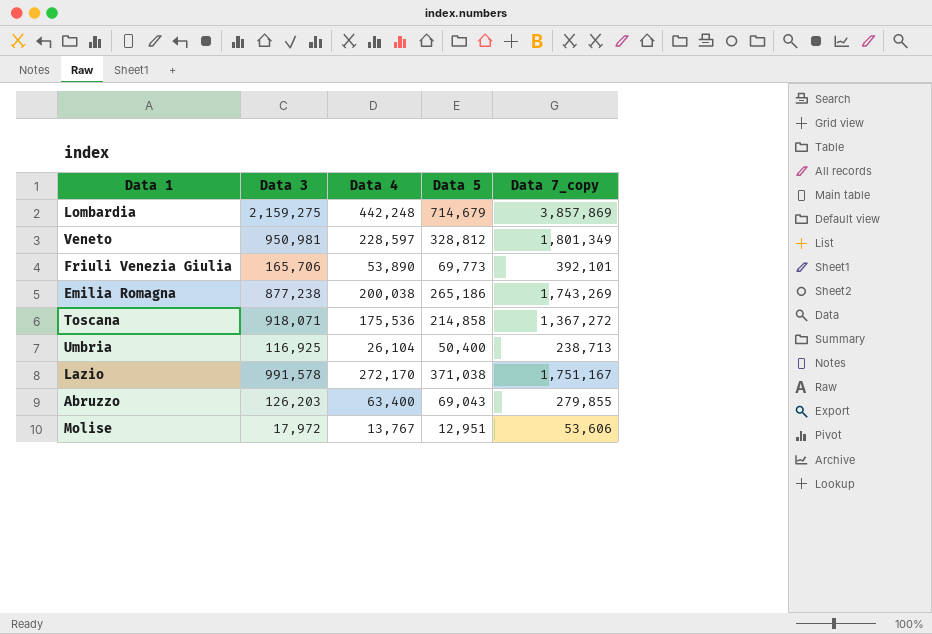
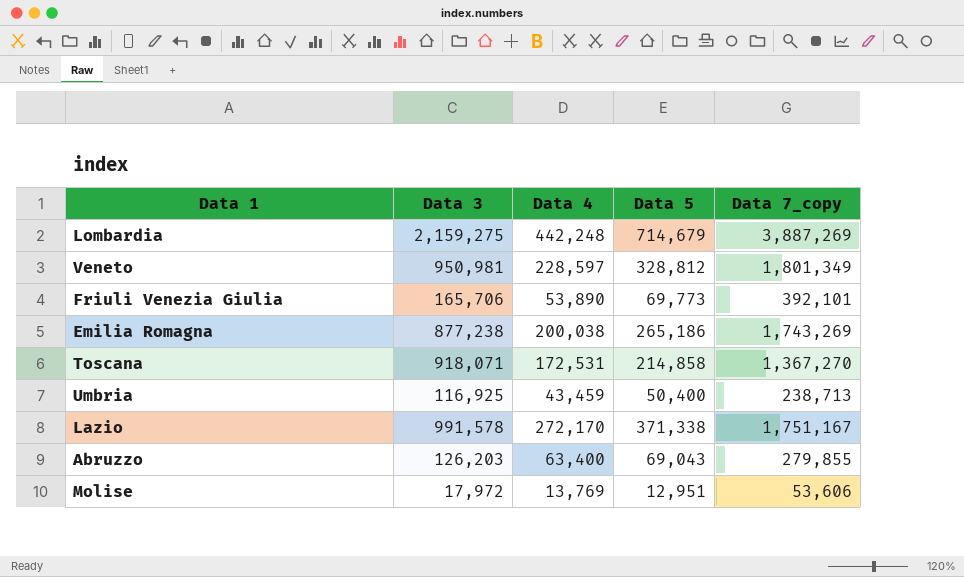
Lombardia | Data 7_copy: 3,857,869 -> 3,887,269
Toscana | Data 4: 175,536 -> 172,531
Toscana | Data 7_copy: 1,367,272 -> 1,367,270
Umbria | Data 4: 26,104 -> 43,459
Lazio | Data 5: 371,038 -> 371,338
Molise | Data 4: 13,767 -> 13,769

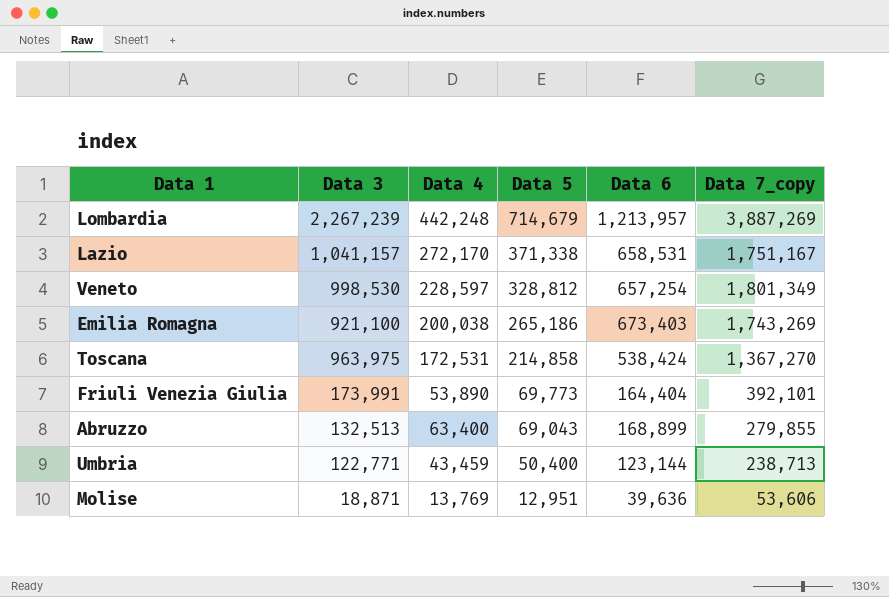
row order: none -> Data 5 descending
column Data 6 | position: none -> 5
Lombardia | Data 3: 2,159,275 -> 2,267,239
Lazio | Data 3: 991,578 -> 1,041,157
Veneto | Data 3: 950,981 -> 998,530
Emilia Romagna | Data 3: 877,238 -> 921,100
Toscana | Data 3: 918,071 -> 963,975
Friuli Venezia Giulia | Data 3: 165,706 -> 173,991
Abruzzo | Data 3: 126,203 -> 132,513
Umbria | Data 3: 116,925 -> 122,771
Molise | Data 3: 17,972 -> 18,871

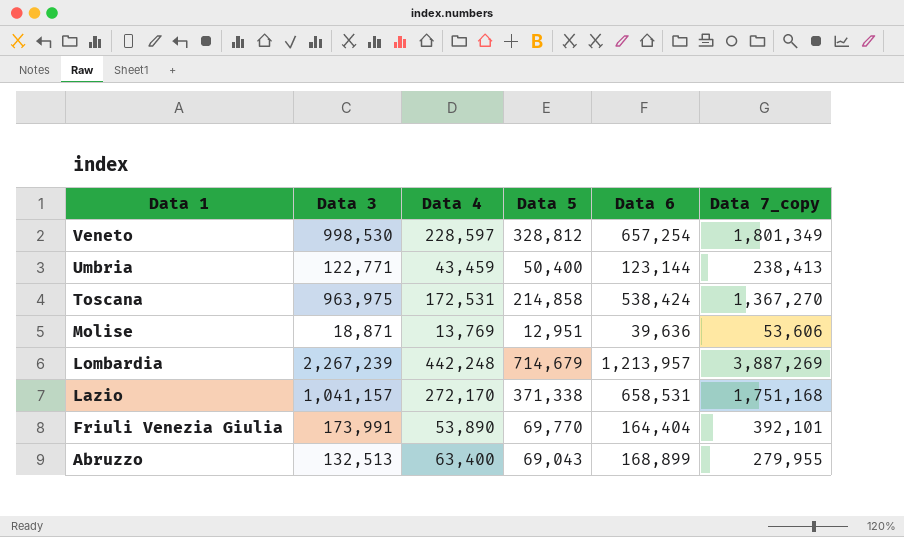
row order: Data 5 descending -> Data 1 descending
row Emilia Romagna: 921,100 | 200,038 | 265,186 | 673,403 | 1,743,269 -> none
Umbria | Data 7_copy: 238,713 -> 238,413
Lazio | Data 7_copy: 1,751,167 -> 1,751,168
Friuli Venezia Giulia | Data 5: 69,773 -> 69,770
Abruzzo | Data 7_copy: 279,855 -> 279,955

